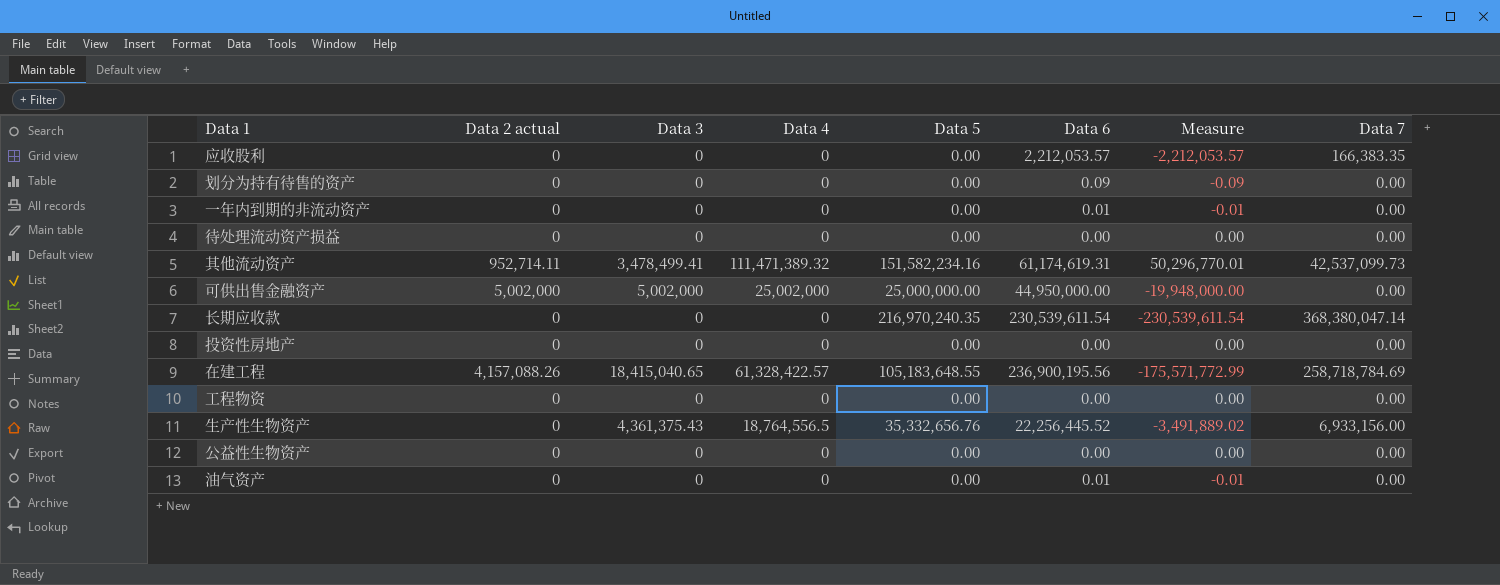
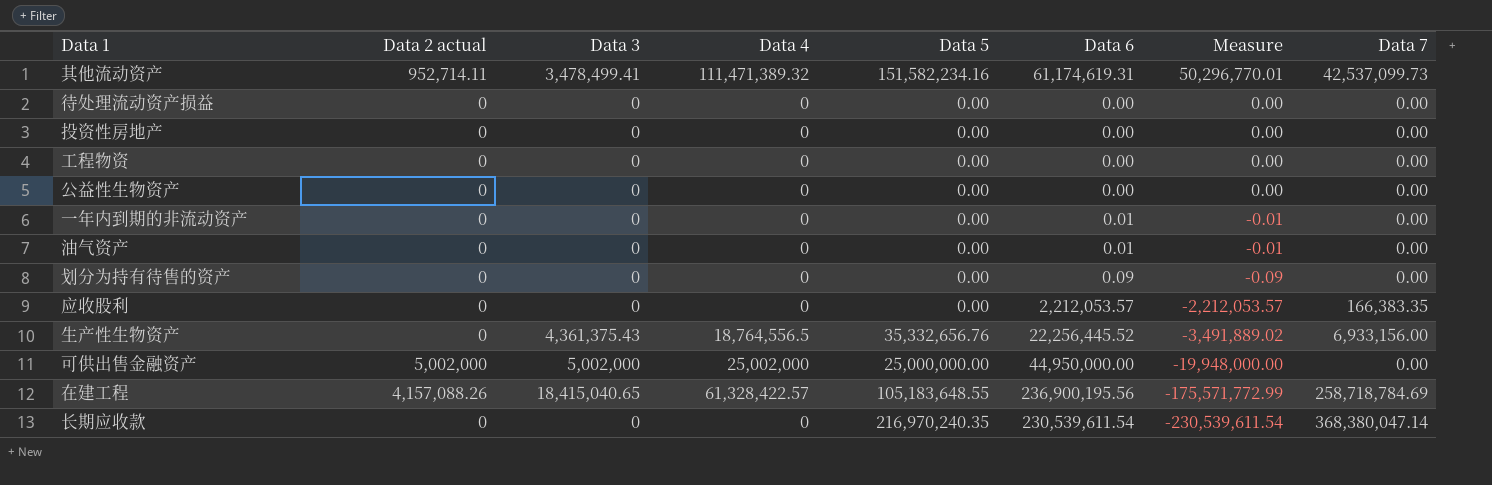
row order: none -> Measure descending

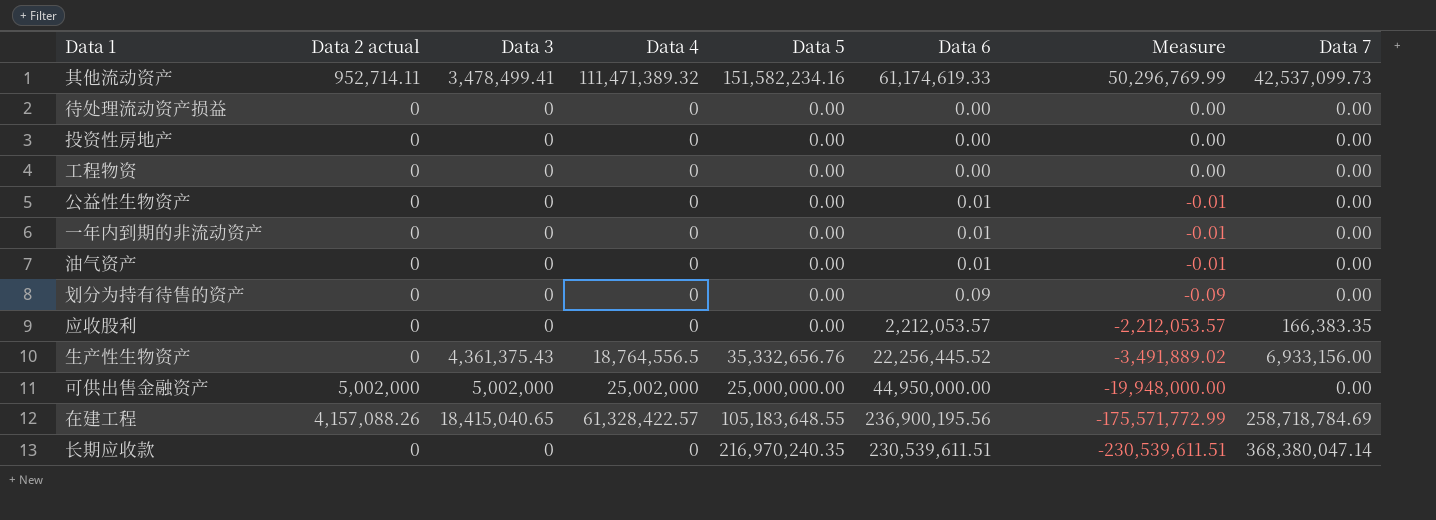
其他流动资产 | Data 6: 61,174,619.31 -> 61,174,619.33
其他流动资产 | Measure: 50,296,770.01 -> 50,296,769.99
公益性生物资产 | Data 6: 0.00 -> 0.01
公益性生物资产 | Measure: 0.00 -> -0.01
长期应收款 | Data 6: 230,539,611.54 -> 230,539,611.51
长期应收款 | Measure: -230,539,611.54 -> -230,539,611.51

